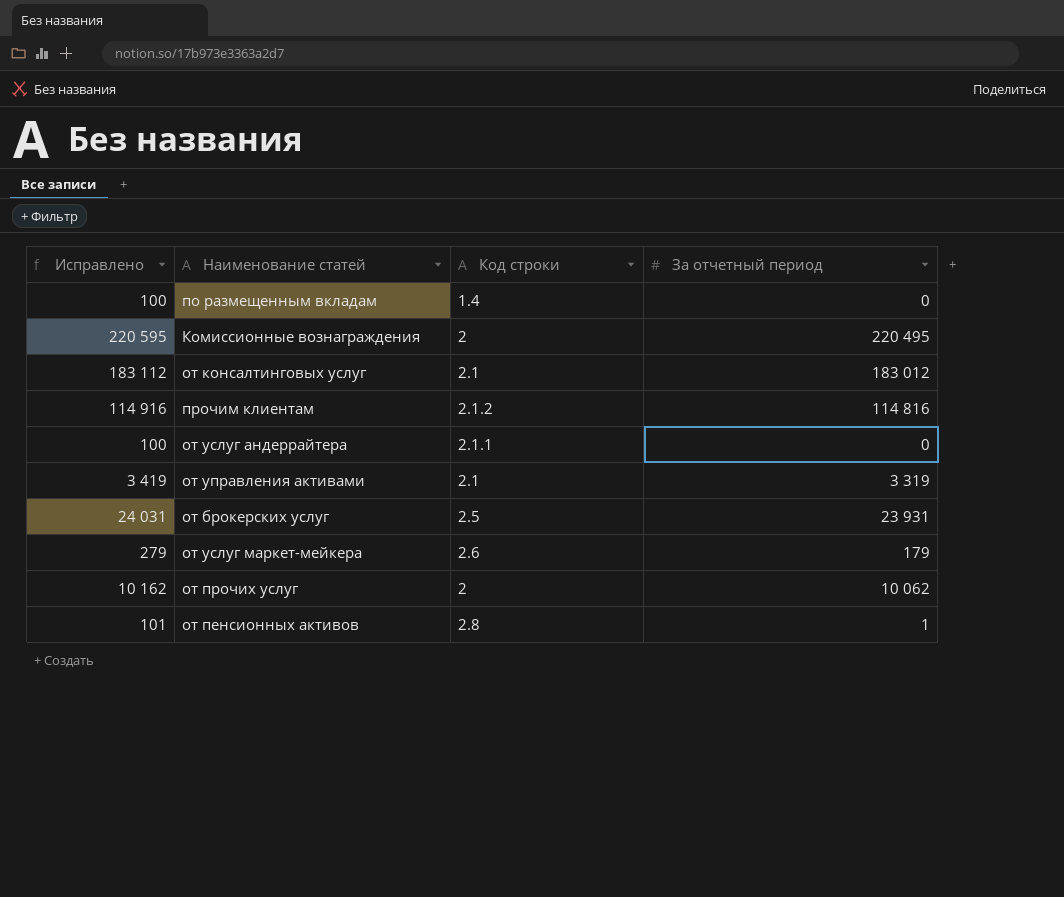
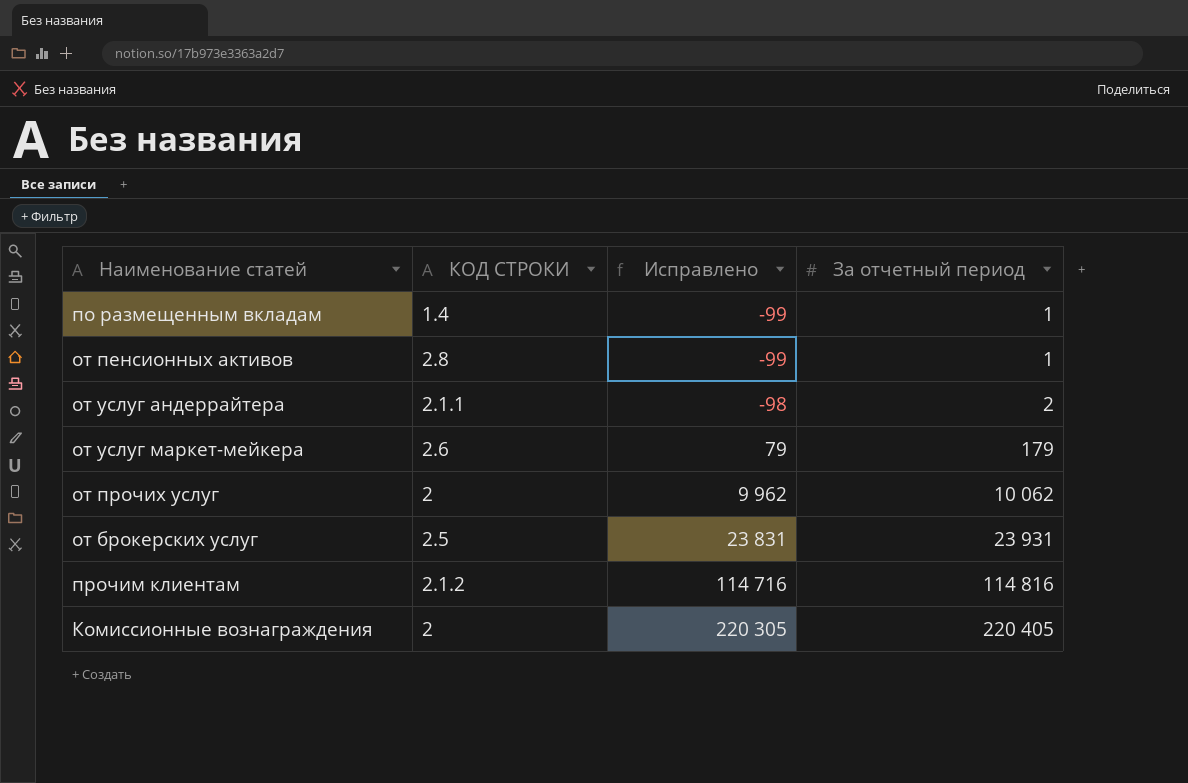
row order: none -> Исправлено ascending
column name: Код строки -> КОД СТРОКИ
column Исправлено | formula: [За отчетный период] + 100 -> [За отчетный период] - 100
column Исправлено | position: 1 -> 3
row от консалтинговых услуг: 183 112 | 2.1 | 183 012 -> none
row от управления активами: 3 419 | 2.1 | 3 319 -> none
по размещенным вкладам | За отчетный период: 0 -> 1
от услуг андеррайтера | За отчетный период: 0 -> 2
Комиссионные вознаграждения | За отчетный период: 220 495 -> 220 405

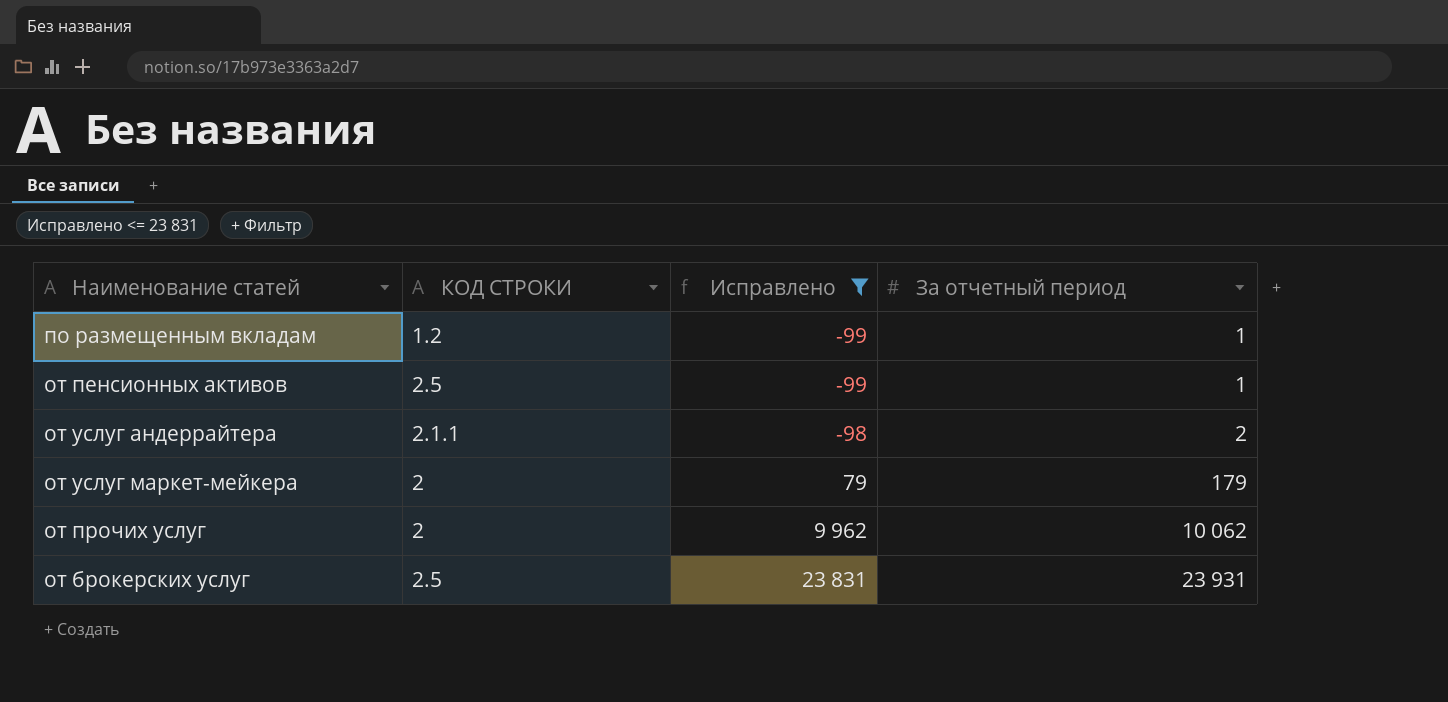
filter: none -> Исправлено <= 23 831
по размещенным вкладам | КОД СТРОКИ: 1.4 -> 1.2
от пенсионных активов | КОД СТРОКИ: 2.8 -> 2.5
от услуг маркет-мейкера | КОД СТРОКИ: 2.6 -> 2

